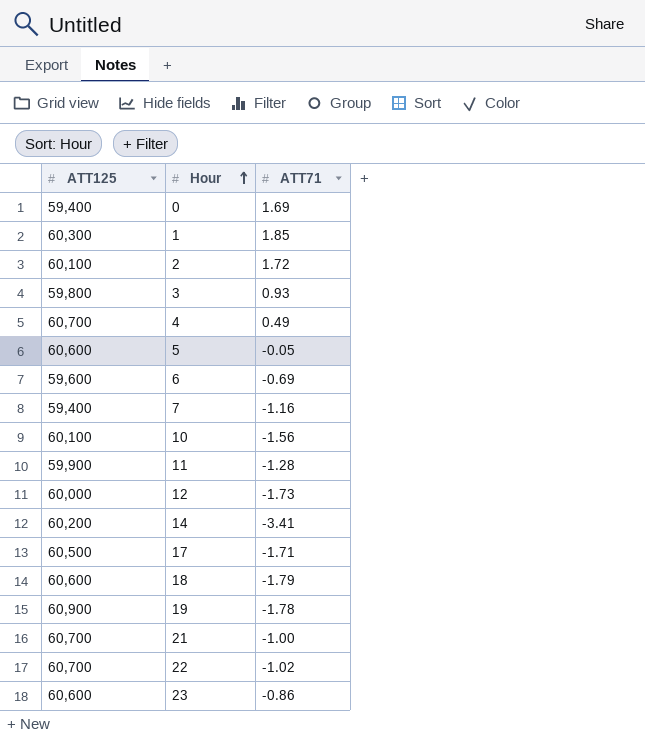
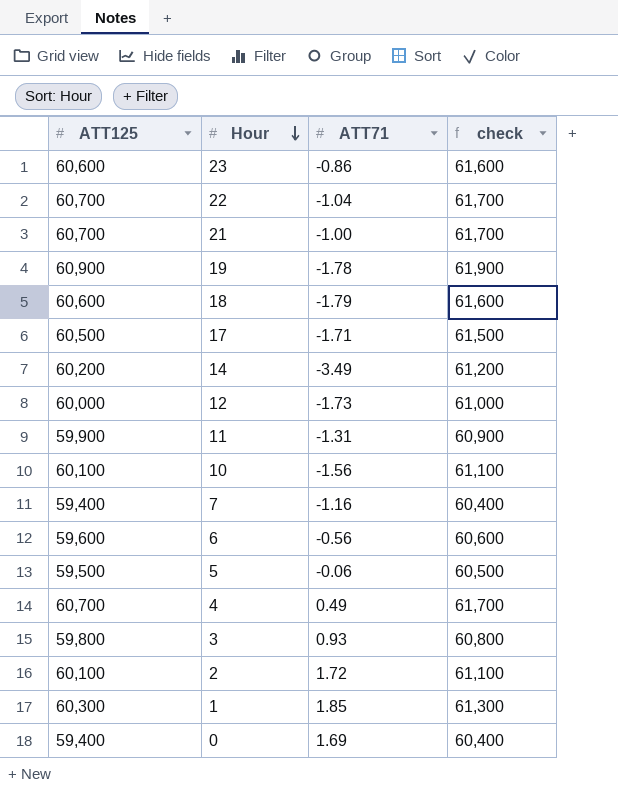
row order: Hour ascending -> Hour descending
column check | formula: none -> [ATT125] + 1000
22 | ATT71: -1.02 -> -1.04
14 | ATT71: -3.41 -> -3.49
11 | ATT71: -1.28 -> -1.31
6 | ATT71: -0.69 -> -0.56
5 | ATT125: 60,600 -> 59,500
5 | ATT71: -0.05 -> -0.06

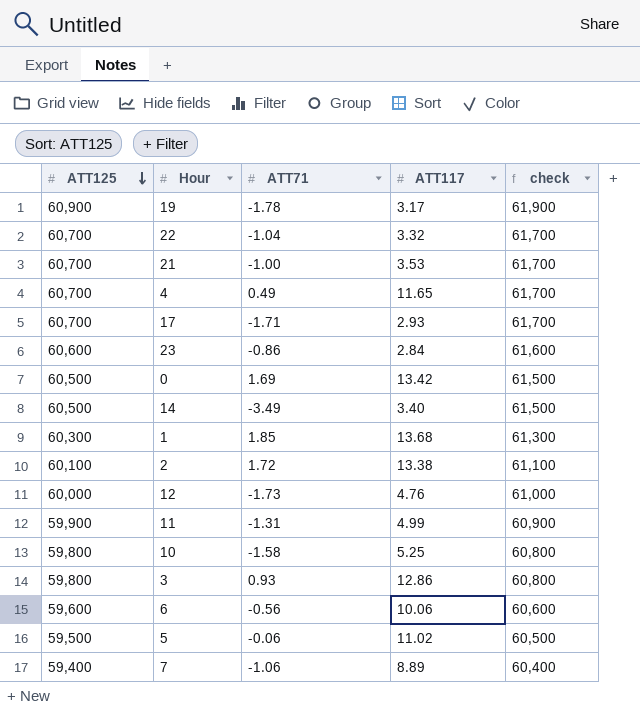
row order: Hour descending -> ATT125 descending
column ATT117 | position: none -> 4
row 18: 60,600 | -1.79 | 61,600 -> none
17 | ATT125: 60,500 -> 60,700
17 | check: 61,500 -> 61,700
0 | ATT125: 59,400 -> 60,500
0 | check: 60,400 -> 61,500
14 | ATT125: 60,200 -> 60,500
14 | check: 61,200 -> 61,500
10 | ATT125: 60,100 -> 59,800
10 | ATT71: -1.56 -> -1.58
10 | check: 61,100 -> 60,800
7 | ATT71: -1.16 -> -1.06

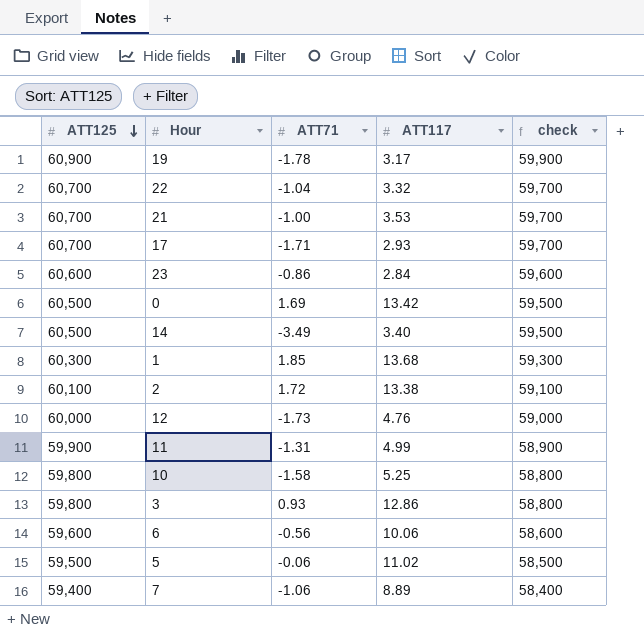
column check | formula: [ATT125] + 1000 -> [ATT125] - 1000
row 4: 60,700 | 0.49 | 11.65 | 61,700 -> none

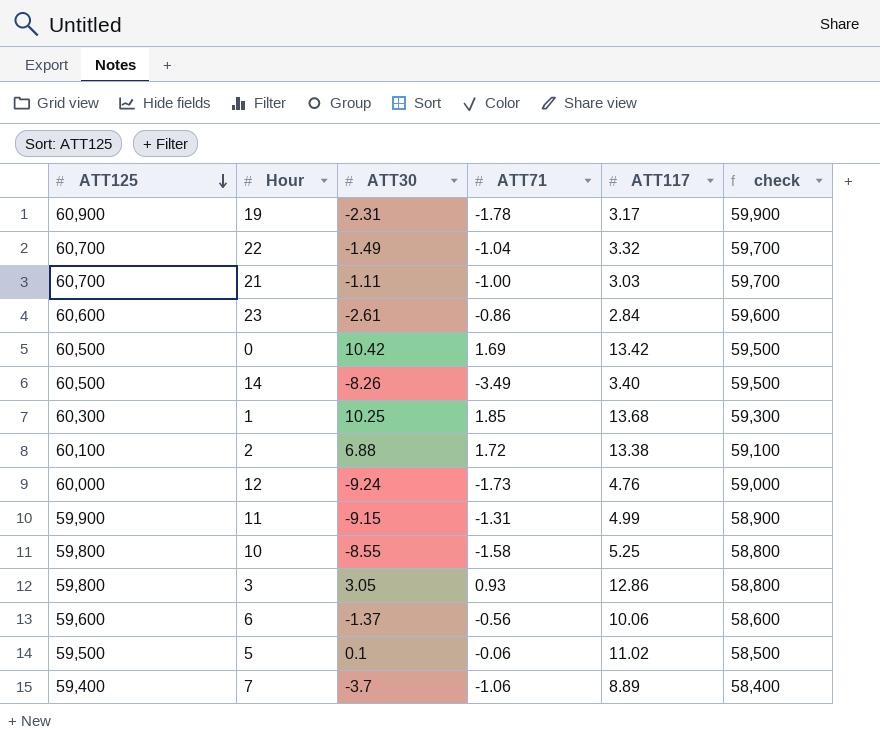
column ATT30 | position: none -> 3
row 17: 60,700 | -1.71 | 2.93 | 59,700 -> none
21 | ATT117: 3.53 -> 3.03

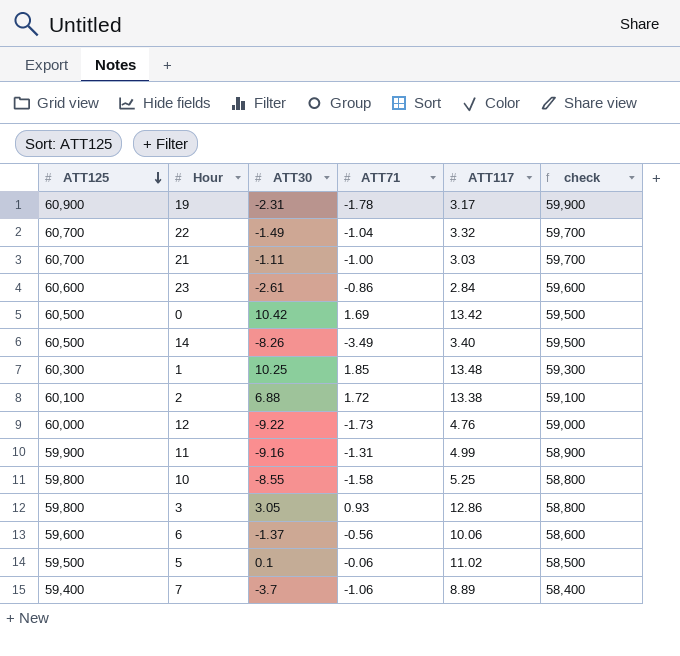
1 | ATT117: 13.68 -> 13.48
12 | ATT30: -9.24 -> -9.22
11 | ATT30: -9.15 -> -9.16

